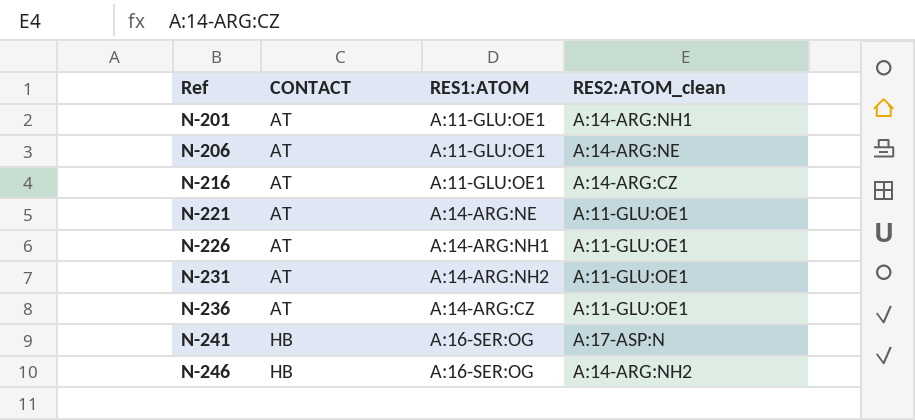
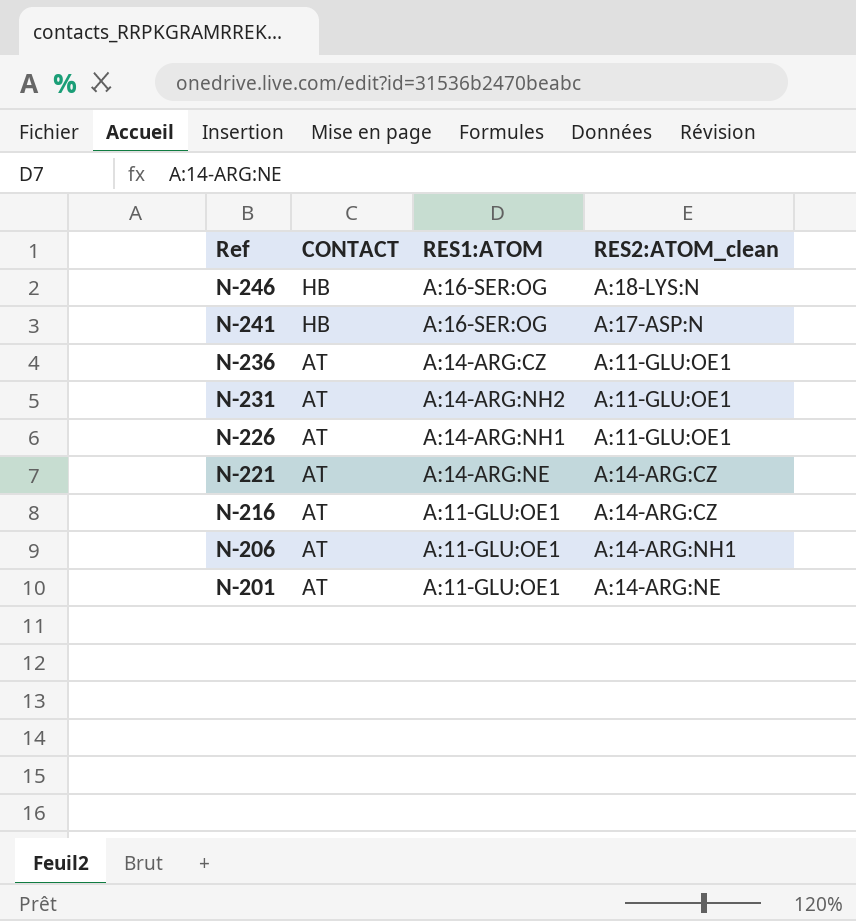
row order: Ref ascending -> Ref descending
N-246 | RES2:ATOM_clean: A:14-ARG:NH2 -> A:18-LYS:N
N-221 | RES2:ATOM_clean: A:11-GLU:OE1 -> A:14-ARG:CZ
N-206 | RES2:ATOM_clean: A:14-ARG:NE -> A:14-ARG:NH1
N-201 | RES2:ATOM_clean: A:14-ARG:NH1 -> A:14-ARG:NE

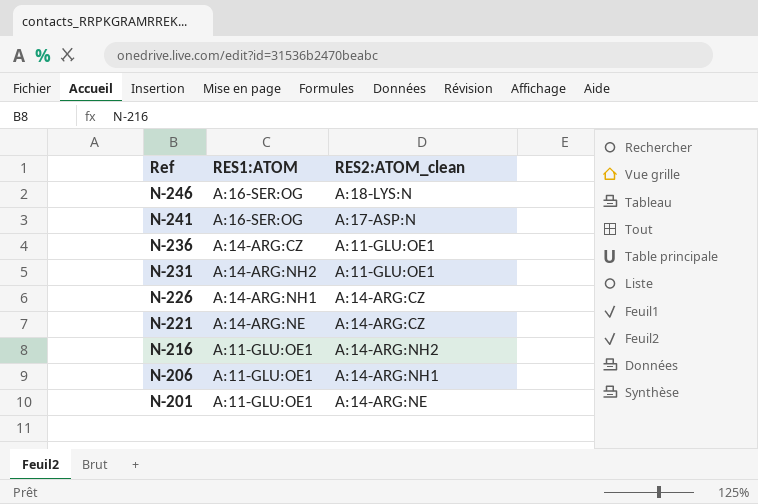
column CONTACT | position: 2 -> none
N-226 | RES2:ATOM_clean: A:11-GLU:OE1 -> A:14-ARG:CZ
N-216 | RES2:ATOM_clean: A:14-ARG:CZ -> A:14-ARG:NH2

